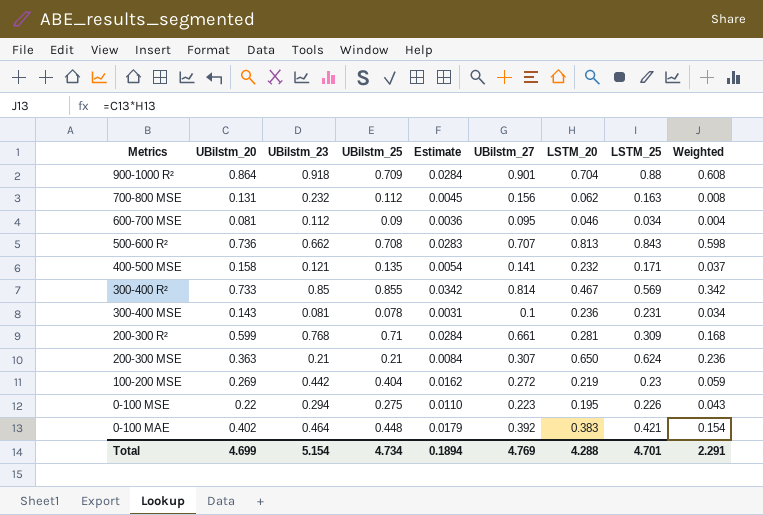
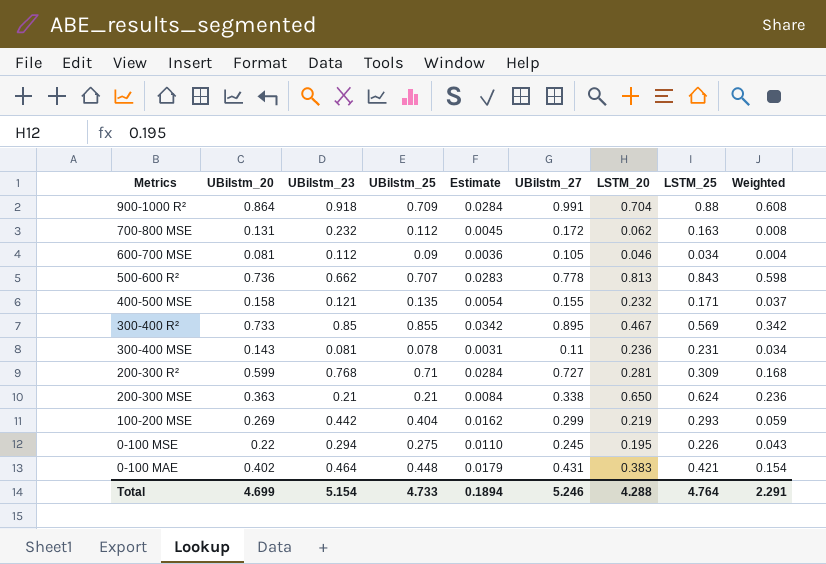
900-1000 R² | UBilstm_27: 0.901 -> 0.991
700-800 MSE | UBilstm_27: 0.156 -> 0.172
600-700 MSE | UBilstm_27: 0.095 -> 0.105
500-600 R² | UBilstm_25: 0.708 -> 0.707
500-600 R² | UBilstm_27: 0.707 -> 0.778
400-500 MSE | UBilstm_27: 0.141 -> 0.155
300-400 R² | UBilstm_27: 0.814 -> 0.895
300-400 MSE | UBilstm_27: 0.1 -> 0.11
200-300 R² | UBilstm_27: 0.661 -> 0.727
200-300 MSE | UBilstm_27: 0.307 -> 0.338
100-200 MSE | UBilstm_27: 0.272 -> 0.299
100-200 MSE | LSTM_25: 0.23 -> 0.293
0-100 MSE | UBilstm_27: 0.223 -> 0.245
0-100 MAE | UBilstm_27: 0.392 -> 0.431
Total | UBilstm_25: 4.734 -> 4.733
Total | UBilstm_27: 4.769 -> 5.246
Total | LSTM_25: 4.701 -> 4.764

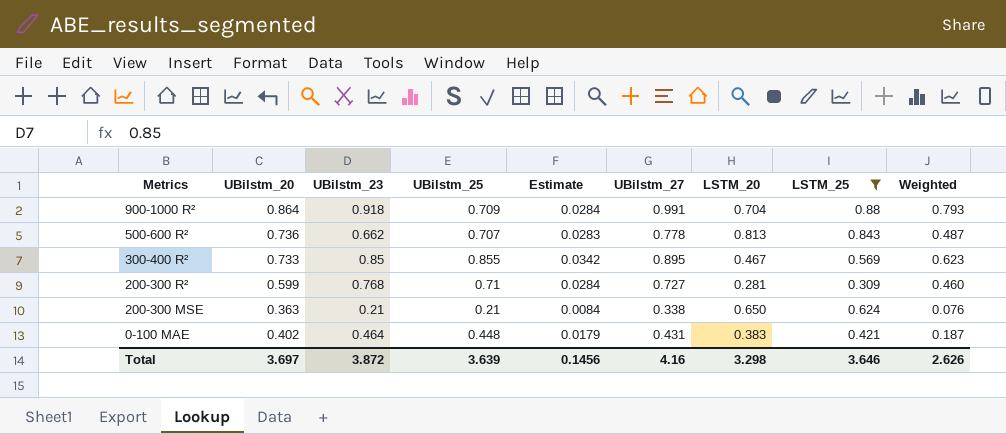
filter: none -> LSTM_25 >= 0.309
column Weighted | formula: [UBilstm_20] * [LSTM_20] -> [UBilstm_20] * [UBilstm_23]
Total | UBilstm_20: 4.699 -> 3.697
Total | UBilstm_23: 5.154 -> 3.872
Total | UBilstm_25: 4.733 -> 3.639
Total | Estimate: 0.1894 -> 0.1456
Total | UBilstm_27: 5.246 -> 4.16
Total | LSTM_20: 4.288 -> 3.298
Total | LSTM_25: 4.764 -> 3.646
Total | Weighted: 2.291 -> 2.626

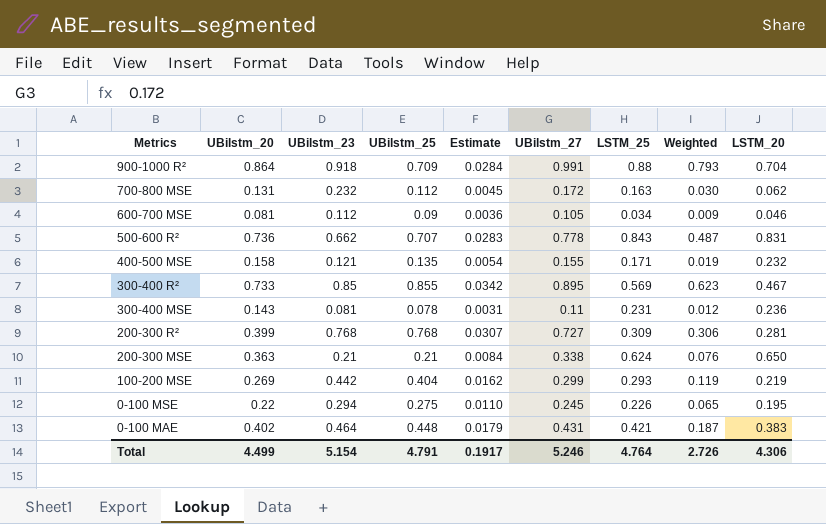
filter: LSTM_25 >= 0.309 -> none
column LSTM_20 | position: 7 -> 9
500-600 R² | LSTM_20: 0.813 -> 0.831
200-300 R² | UBilstm_20: 0.599 -> 0.399
200-300 R² | UBilstm_25: 0.71 -> 0.768
200-300 R² | Estimate: 0.0284 -> 0.0307
200-300 R² | Weighted: 0.460 -> 0.306
Total | UBilstm_20: 3.697 -> 4.499
Total | UBilstm_23: 3.872 -> 5.154
Total | UBilstm_25: 3.639 -> 4.791
Total | Estimate: 0.1456 -> 0.1917
Total | UBilstm_27: 4.16 -> 5.246
Total | LSTM_25: 3.646 -> 4.764
Total | Weighted: 2.626 -> 2.726
Total | LSTM_20: 3.298 -> 4.306

